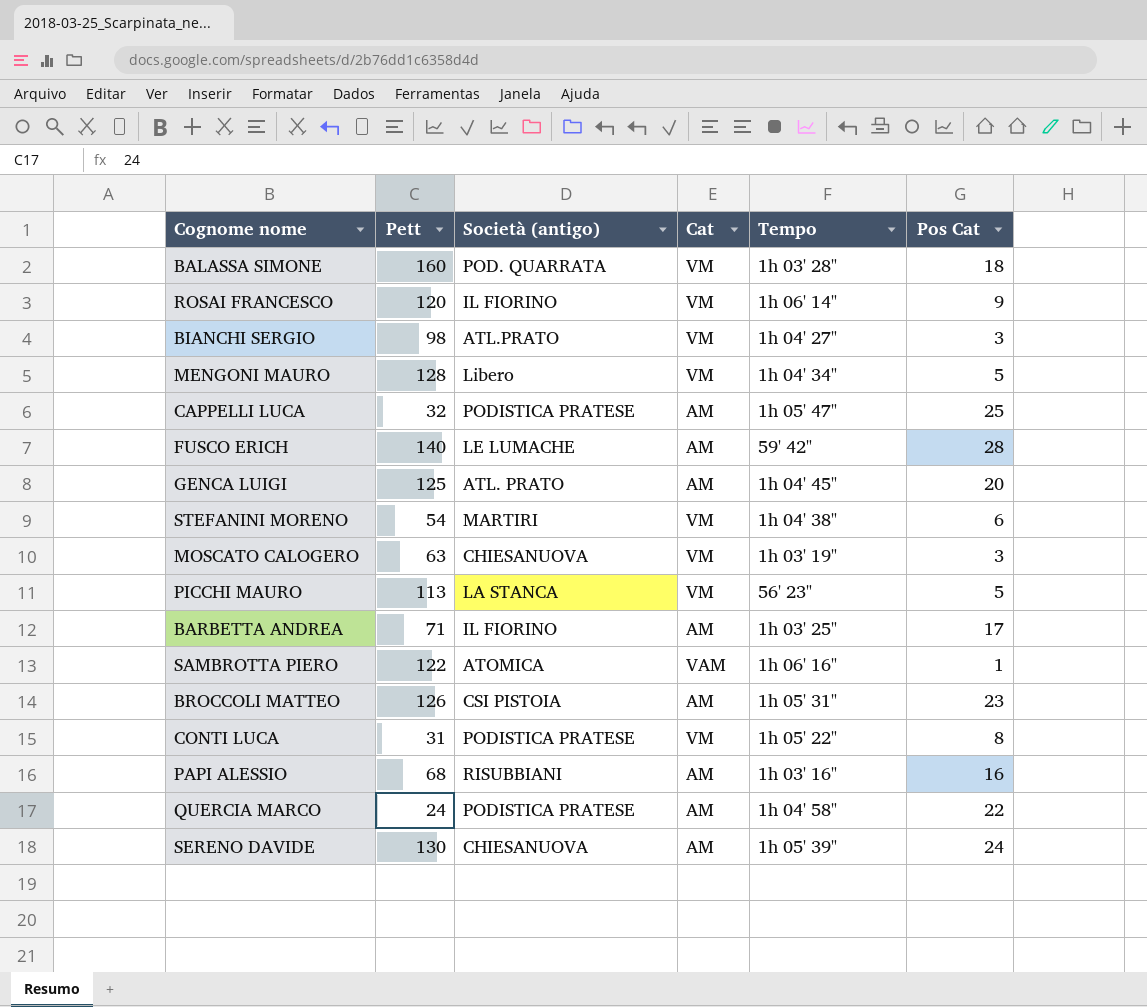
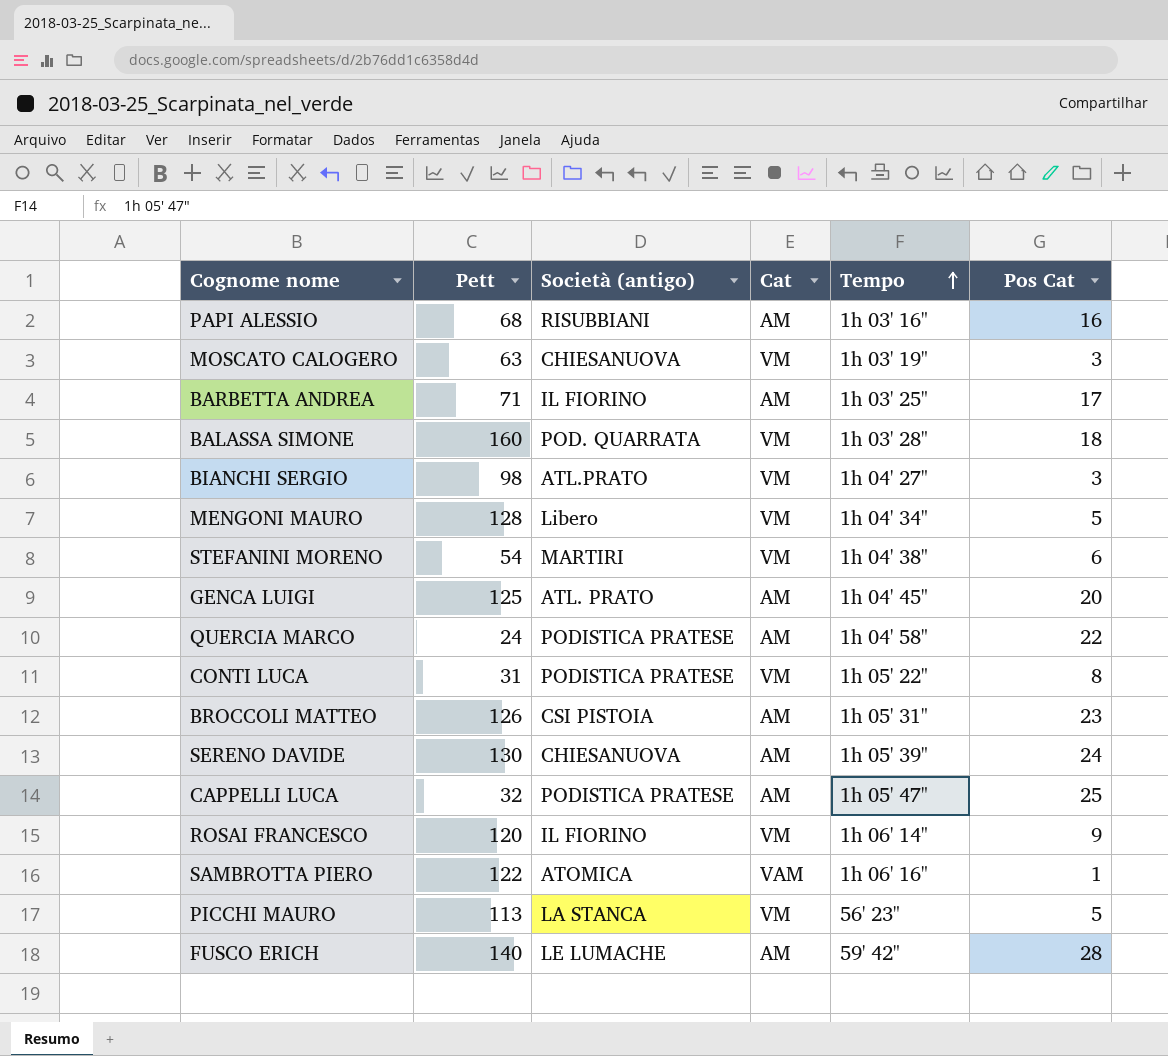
row order: none -> Tempo ascending

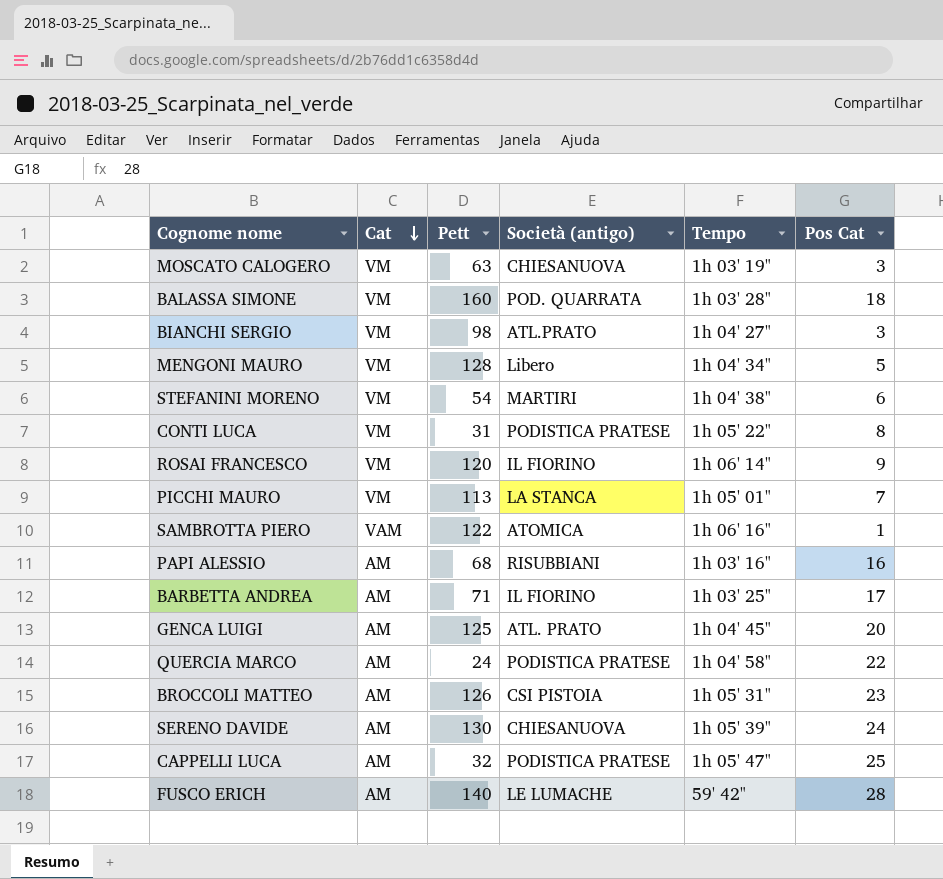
row order: Tempo ascending -> Cat descending
column Cat | position: 4 -> 2
PICCHI MAURO | Tempo: 56' 23" -> 1h 05' 01"
PICCHI MAURO | Pos Cat: 5 -> 7

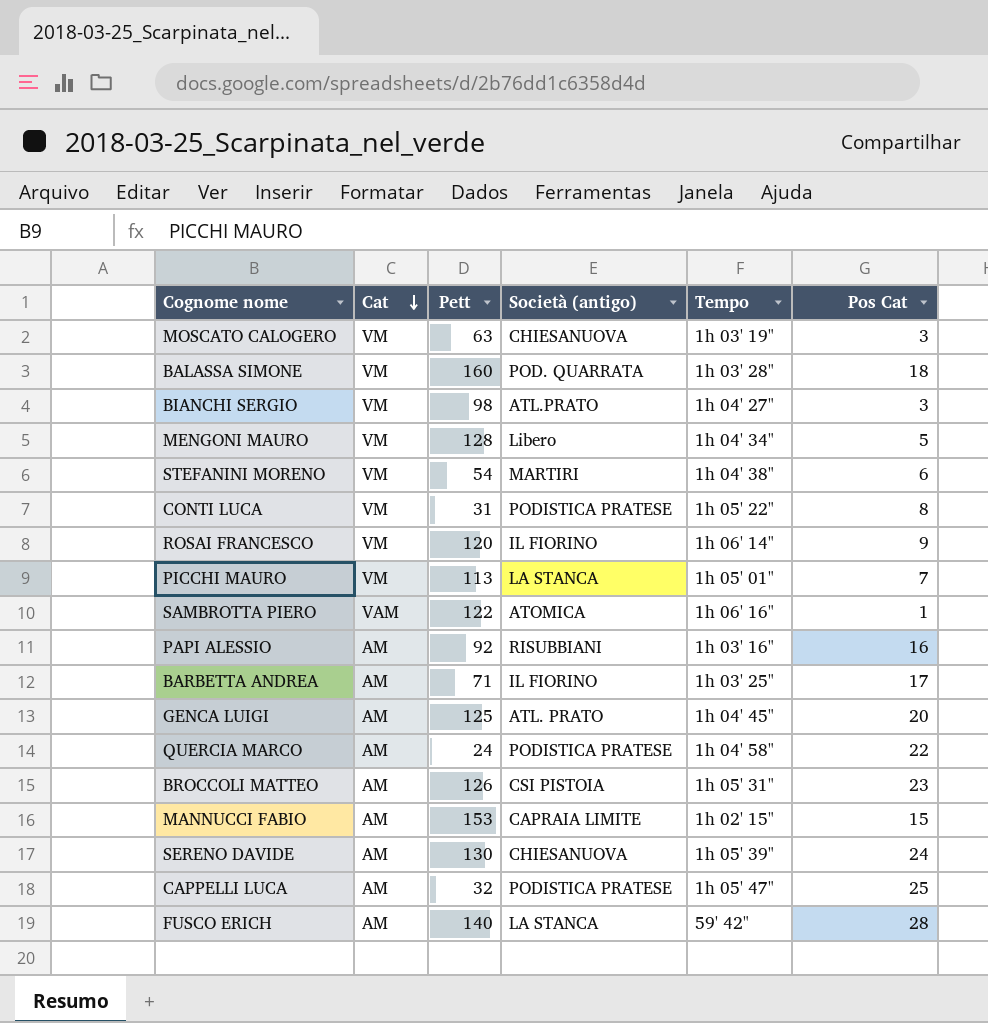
PAPI ALESSIO | Pett: 68 -> 92
row MANNUCCI FABIO: none -> AM | 153 | CAPRAIA LIMITE | 1h 02' 15" | 15
FUSCO ERICH | Società (antigo): LE LUMACHE -> LA STANCA

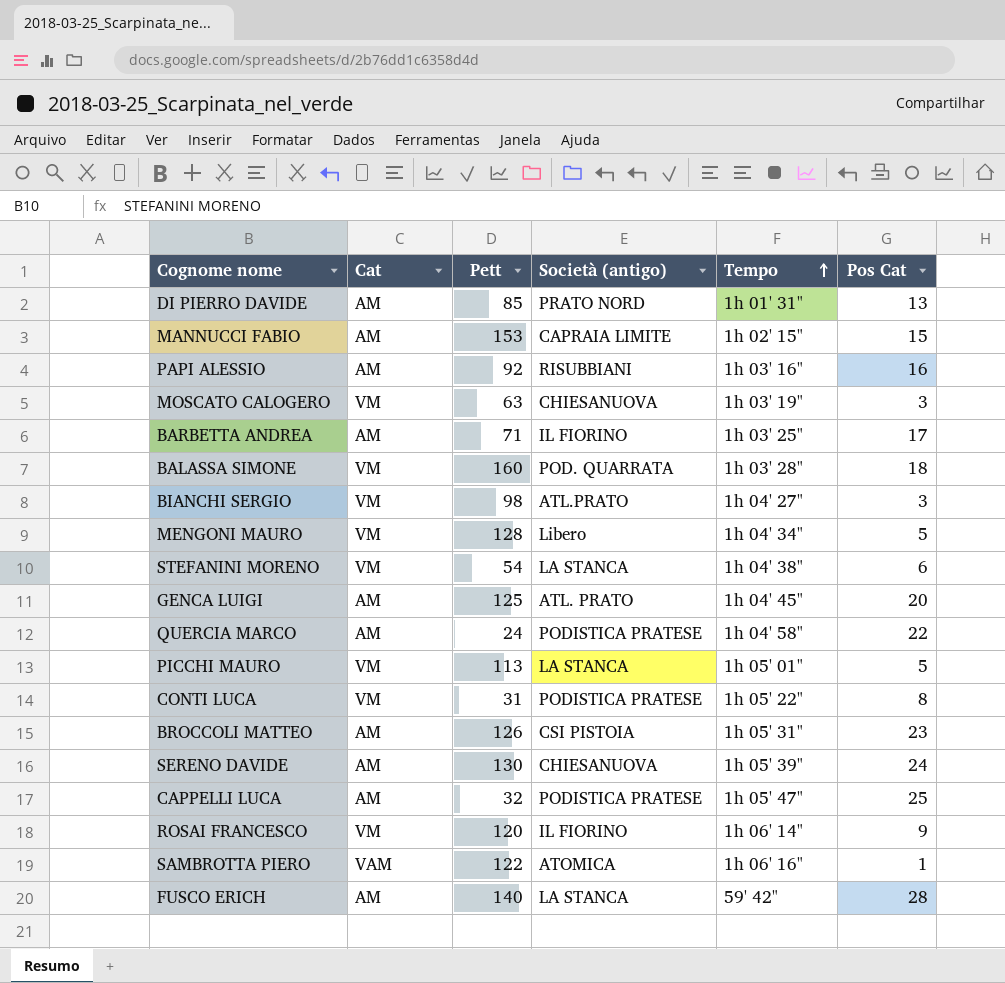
row order: Cat descending -> Tempo ascending
row DI PIERRO DAVIDE: none -> AM | 85 | PRATO NORD | 1h 01' 31" | 13
STEFANINI MORENO | Società (antigo): MARTIRI -> LA STANCA
PICCHI MAURO | Pos Cat: 7 -> 5

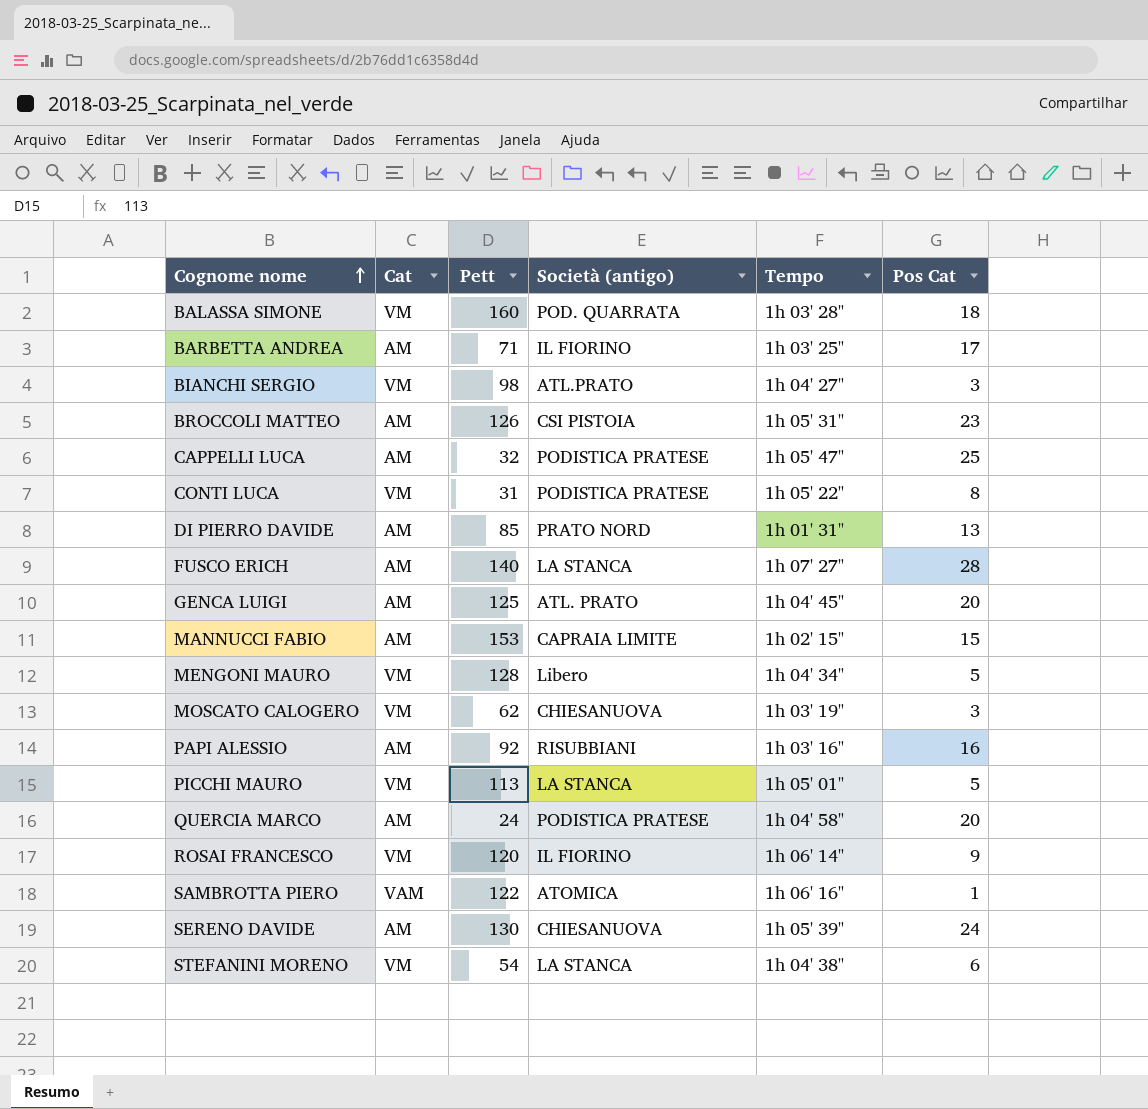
row order: Tempo ascending -> Cognome nome ascending
FUSCO ERICH | Tempo: 59' 42" -> 1h 07' 27"
MOSCATO CALOGERO | Pett: 63 -> 62
QUERCIA MARCO | Pos Cat: 22 -> 20

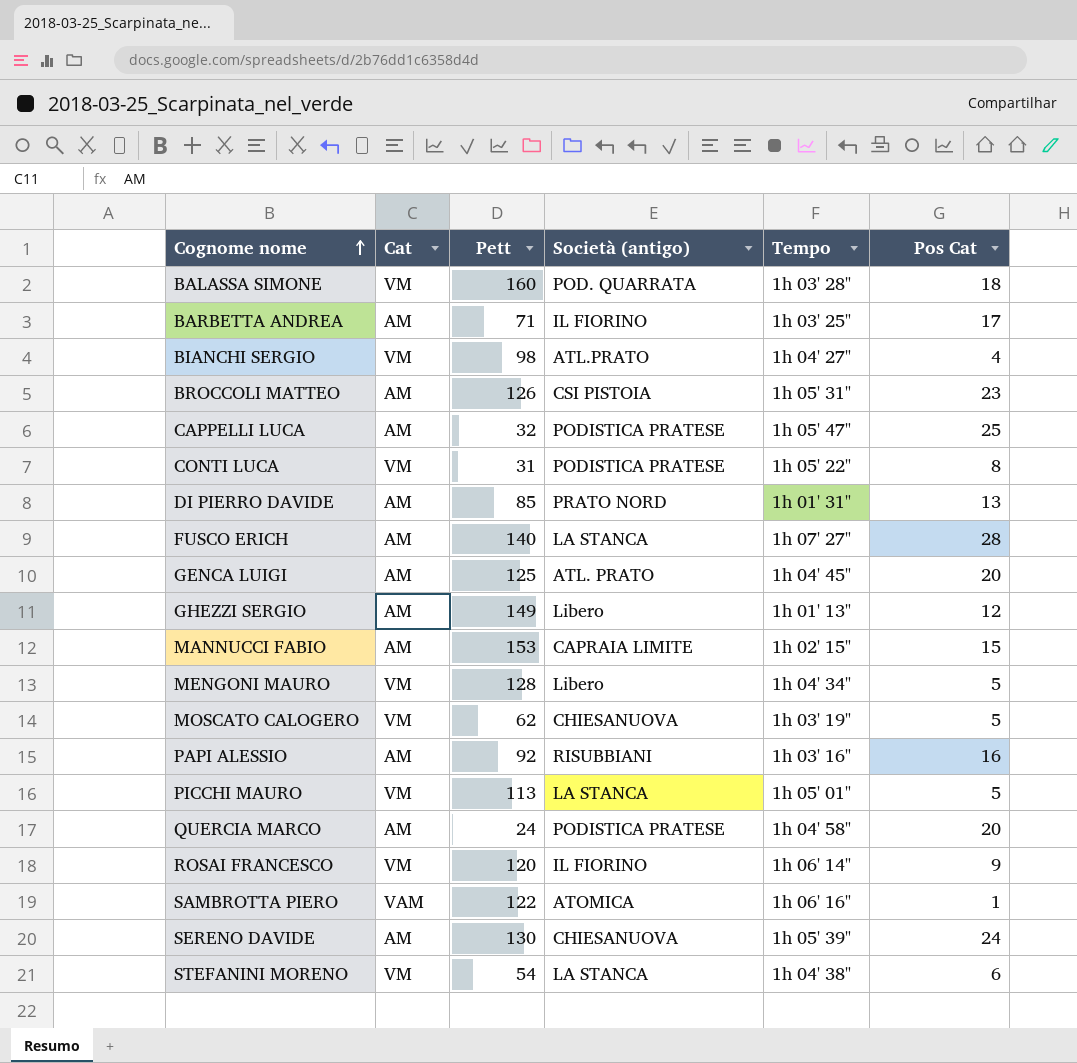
BIANCHI SERGIO | Pos Cat: 3 -> 4
row GHEZZI SERGIO: none -> AM | 149 | Libero | 1h 01' 13" | 12
MOSCATO CALOGERO | Pos Cat: 3 -> 5

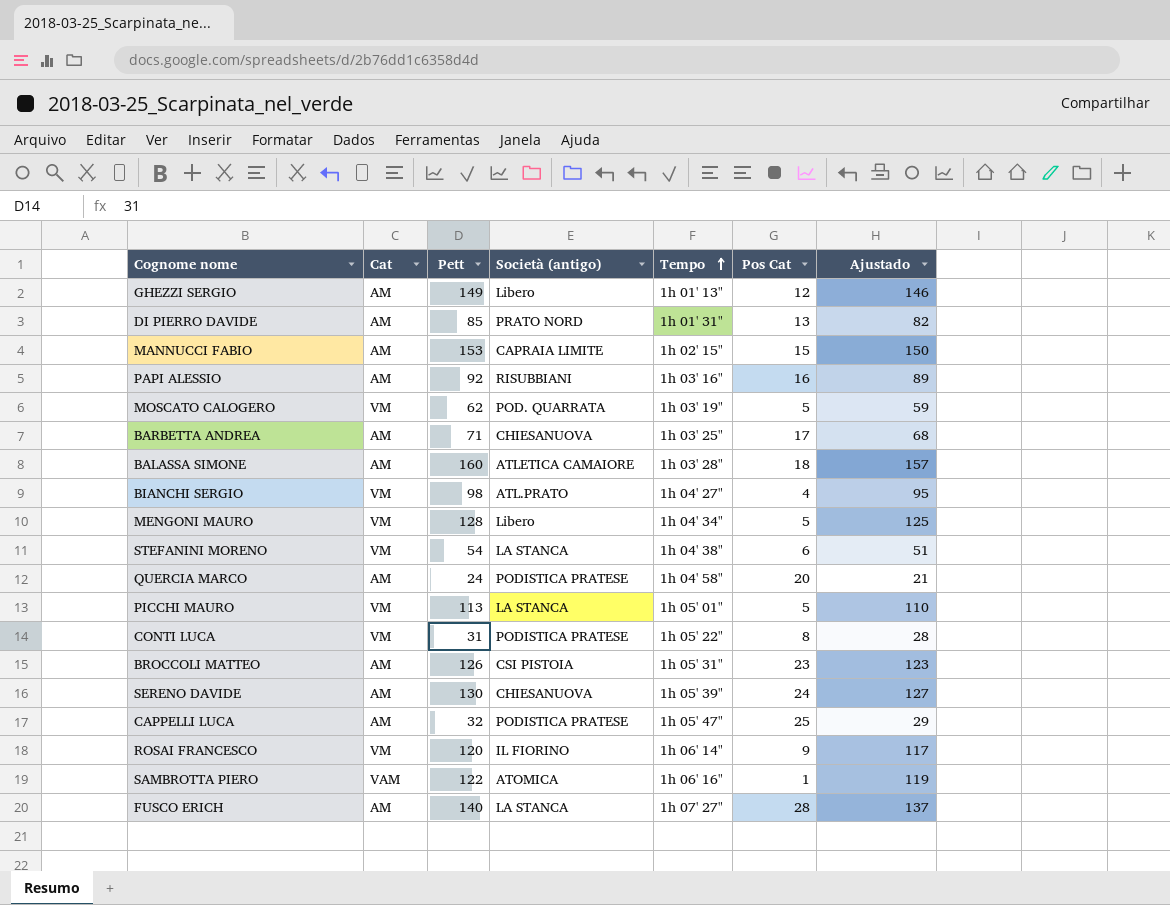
row order: Cognome nome ascending -> Tempo ascending
column Ajustado | formula: none -> [Pett] - 3
row GENCA LUIGI: AM | 125 | ATL. PRATO | 1h 04' 45" | 20 -> none
MOSCATO CALOGERO | Società (antigo): CHIESANUOVA -> POD. QUARRATA
BARBETTA ANDREA | Società (antigo): IL FIORINO -> CHIESANUOVA
BALASSA SIMONE | Cat: VM -> AM
BALASSA SIMONE | Società (antigo): POD. QUARRATA -> ATLETICA CAMAIORE

